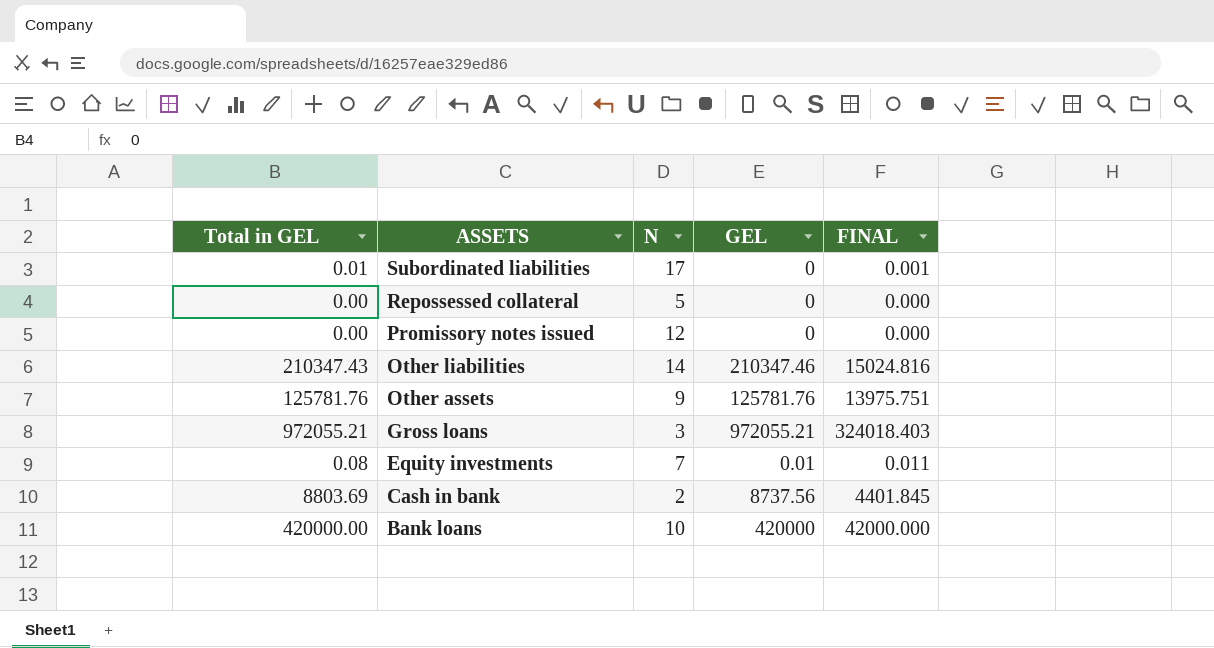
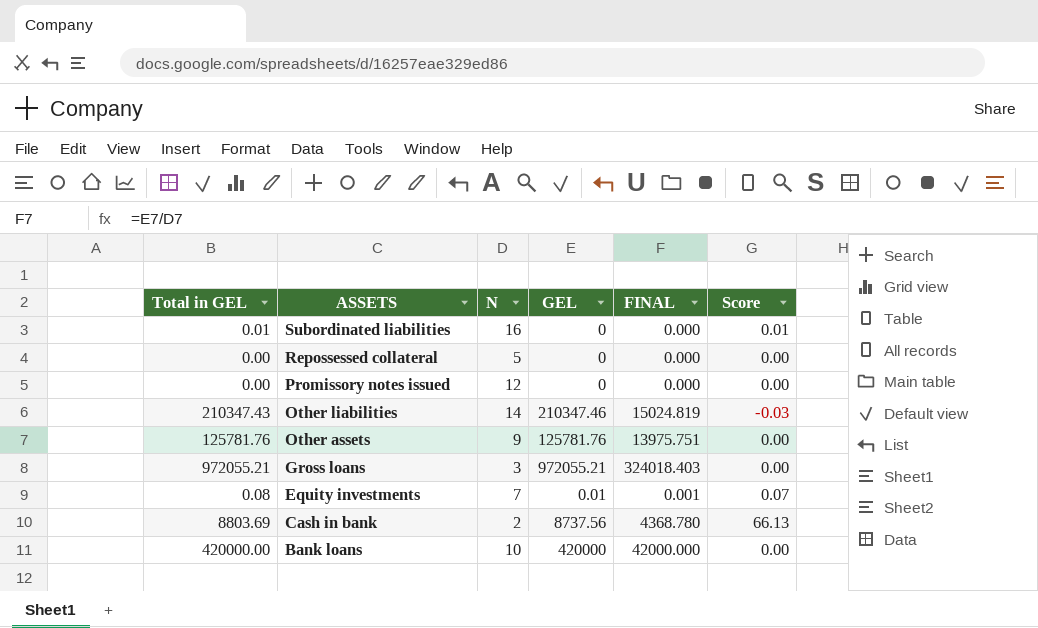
column FINAL | formula: [Total in GEL] / [N] -> [GEL] / [N]
column Score | formula: none -> [Total in GEL] - [GEL]
Subordinated liabilities | N: 17 -> 16

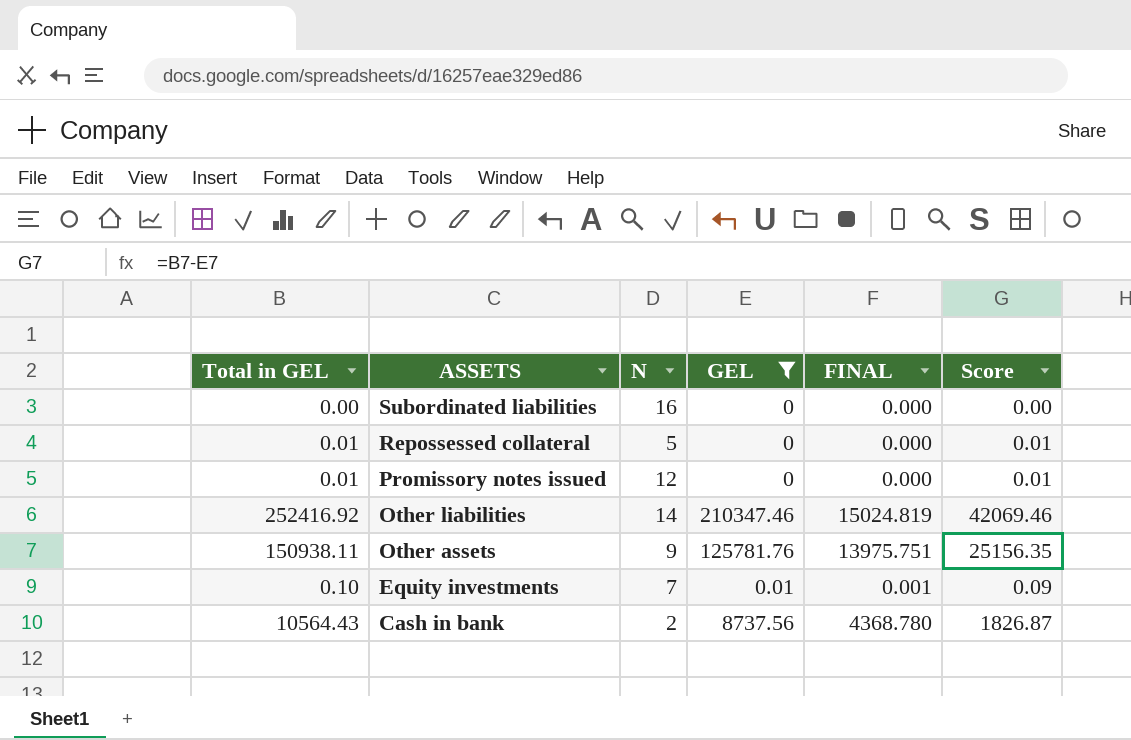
filter: none -> GEL <= 210347.46
Subordinated liabilities | Total in GEL: 0.01 -> 0.00
Subordinated liabilities | Score: 0.01 -> 0.00
Repossessed collateral | Total in GEL: 0.00 -> 0.01
Repossessed collateral | Score: 0.00 -> 0.01
Promissory notes issued | Total in GEL: 0.00 -> 0.01
Promissory notes issued | Score: 0.00 -> 0.01
Other liabilities | Total in GEL: 210347.43 -> 252416.92
Other liabilities | Score: -0.03 -> 42069.46
Other assets | Total in GEL: 125781.76 -> 150938.11
Other assets | Score: 0.00 -> 25156.35
Equity investments | Total in GEL: 0.08 -> 0.10
Equity investments | Score: 0.07 -> 0.09
Cash in bank | Total in GEL: 8803.69 -> 10564.43
Cash in bank | Score: 66.13 -> 1826.87

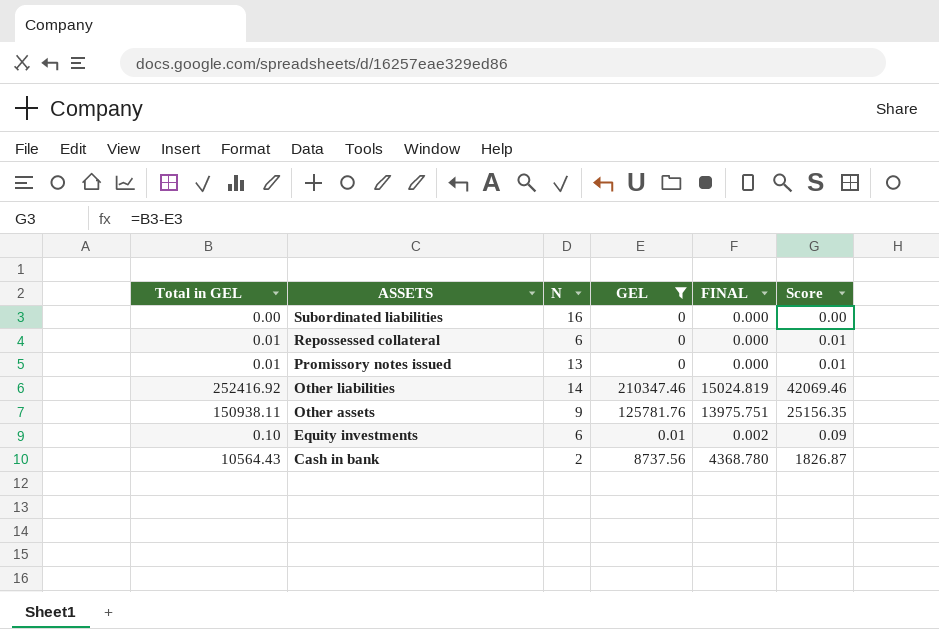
Repossessed collateral | N: 5 -> 6
Promissory notes issued | N: 12 -> 13
Equity investments | N: 7 -> 6
Equity investments | FINAL: 0.001 -> 0.002

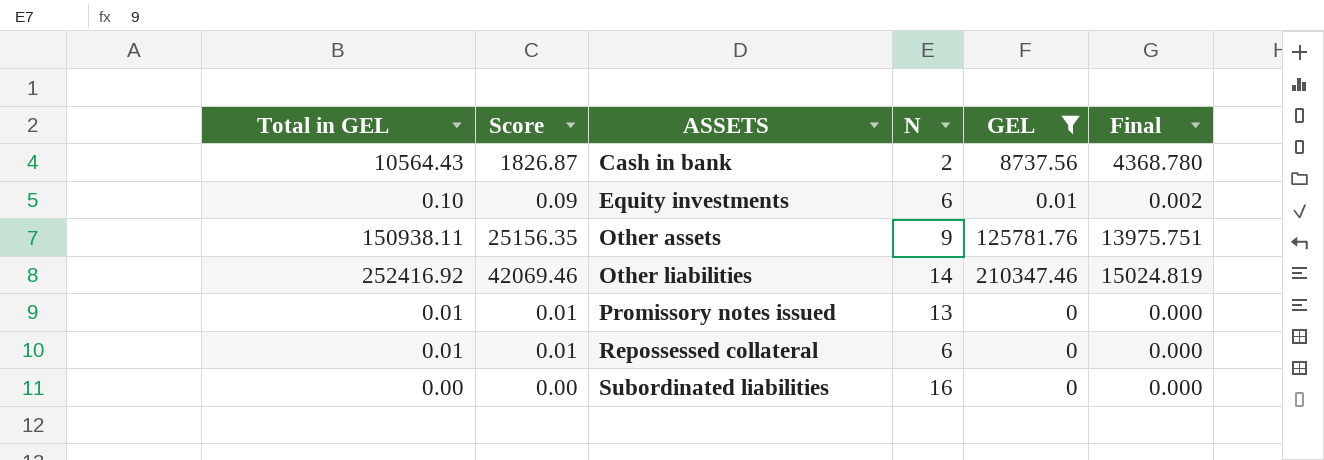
row order: ASSETS descending -> ASSETS ascending
column Score | position: 6 -> 2
column name: FINAL -> Final

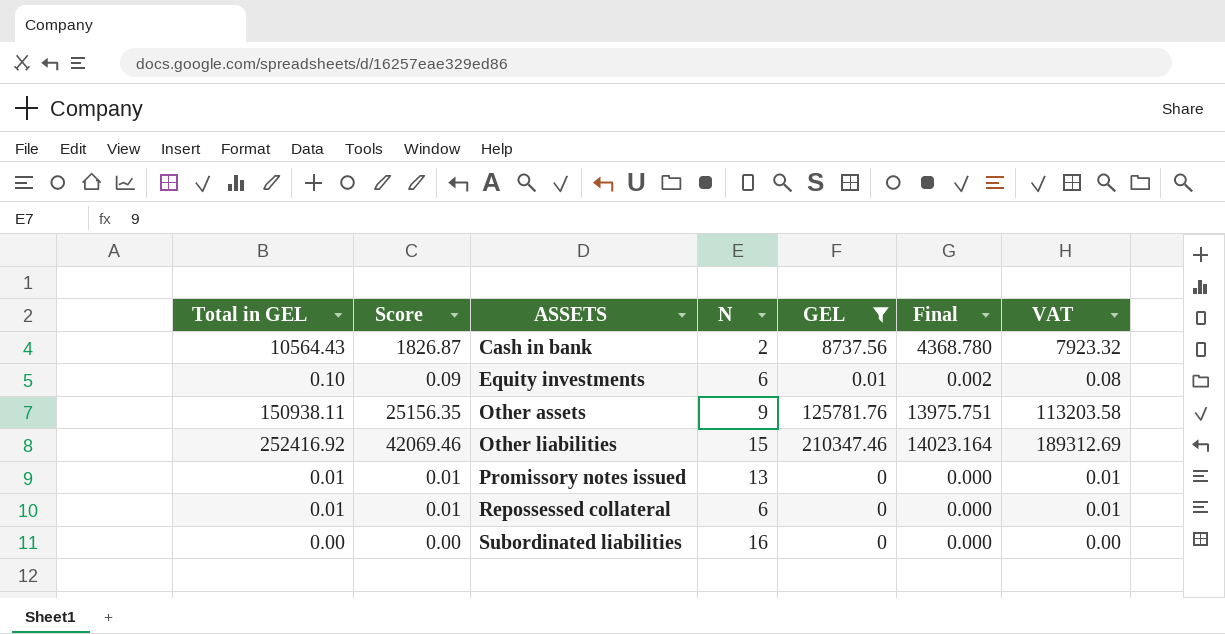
column VAT | formula: none -> [Total in GEL] * 0.75
Other liabilities | N: 14 -> 15
Other liabilities | Final: 15024.819 -> 14023.164

